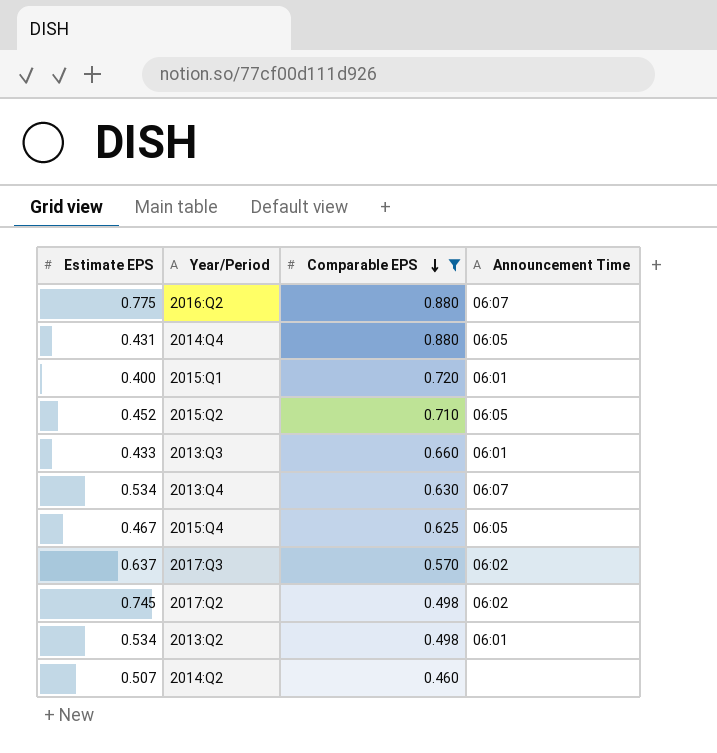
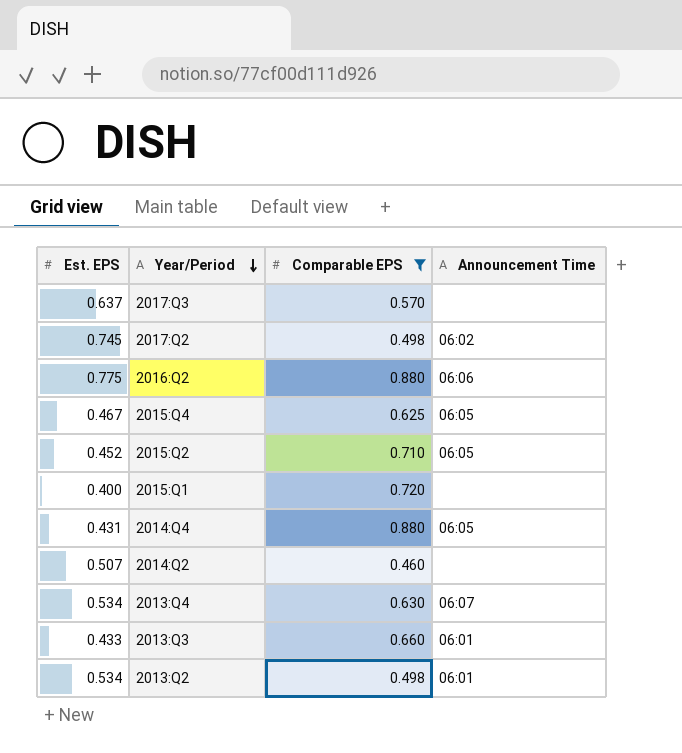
row order: Comparable EPS descending -> Year/Period descending
column name: Estimate EPS -> Est. EPS
2017:Q3 | Announcement Time: 06:02 -> none
2016:Q2 | Announcement Time: 06:07 -> 06:06
2015:Q1 | Announcement Time: 06:01 -> none

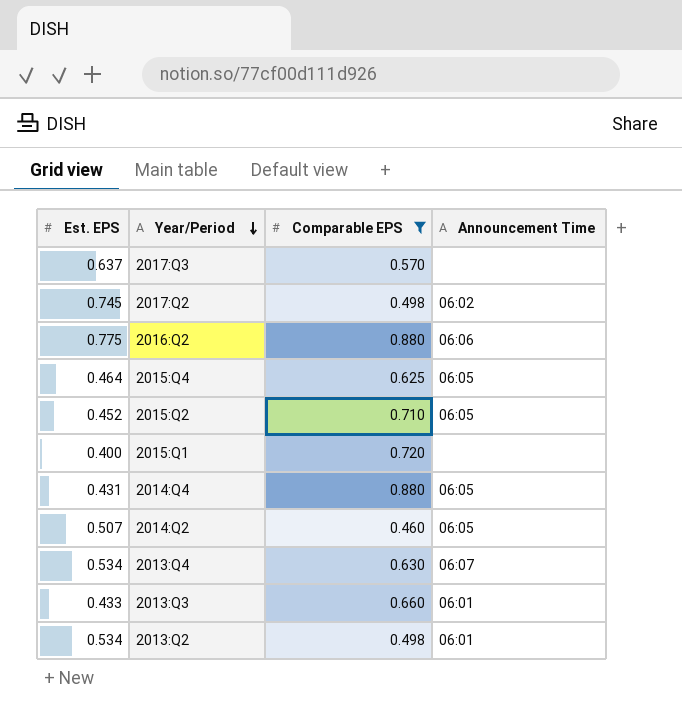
2015:Q4 | Est. EPS: 0.467 -> 0.464
2014:Q2 | Announcement Time: none -> 06:05

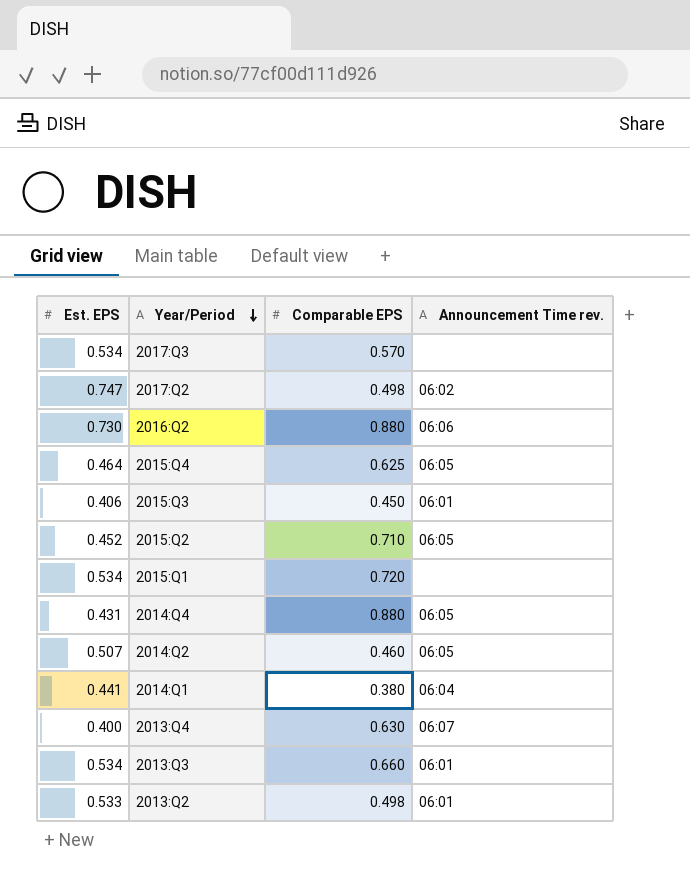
filter: Comparable EPS >= 0.460 -> none
column name: Announcement Time -> Announcement Time rev.
2017:Q3 | Est. EPS: 0.637 -> 0.534
2017:Q2 | Est. EPS: 0.745 -> 0.747
2016:Q2 | Est. EPS: 0.775 -> 0.730
2015:Q1 | Est. EPS: 0.400 -> 0.534
2013:Q4 | Est. EPS: 0.534 -> 0.400
2013:Q3 | Est. EPS: 0.433 -> 0.534
2013:Q2 | Est. EPS: 0.534 -> 0.533

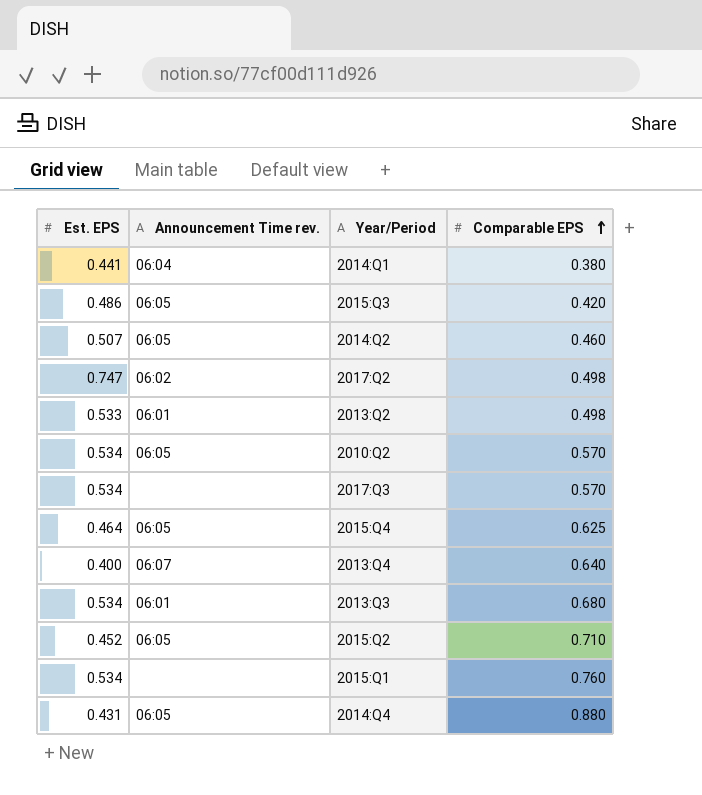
row order: Year/Period descending -> Comparable EPS ascending
column Announcement Time rev. | position: 4 -> 2
row 2016:Q2: 0.730 | 0.880 | 06:06 -> none
2015:Q3 | Est. EPS: 0.406 -> 0.486
2015:Q3 | Announcement Time rev.: 06:01 -> 06:05
2015:Q3 | Comparable EPS: 0.450 -> 0.420
row 2010:Q2: none -> 0.534 | 06:05 | 0.570
2013:Q4 | Comparable EPS: 0.630 -> 0.640
2013:Q3 | Comparable EPS: 0.660 -> 0.680
2015:Q1 | Comparable EPS: 0.720 -> 0.760

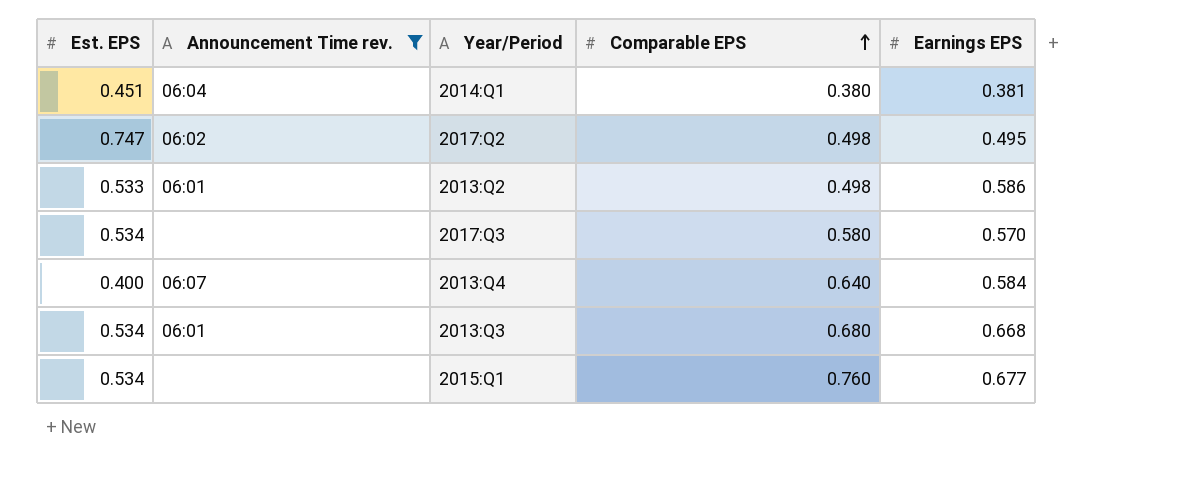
filter: none -> Announcement Time rev. != 06:05
column Earnings EPS | position: none -> 5
2014:Q1 | Est. EPS: 0.441 -> 0.451
2017:Q3 | Comparable EPS: 0.570 -> 0.580

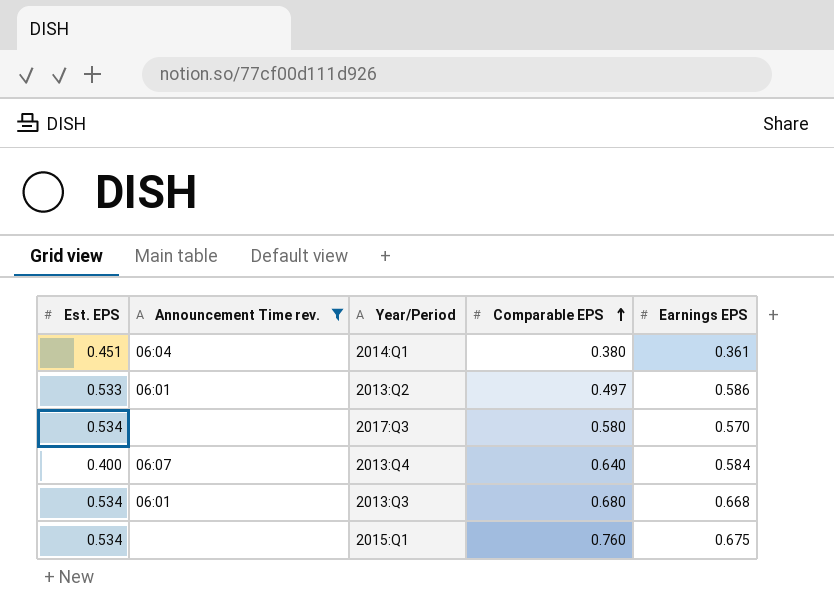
row 2017:Q2: 0.747 | 06:02 | 0.498 | 0.495 -> none
2014:Q1 | Earnings EPS: 0.381 -> 0.361
2013:Q2 | Comparable EPS: 0.498 -> 0.497
2015:Q1 | Earnings EPS: 0.677 -> 0.675

